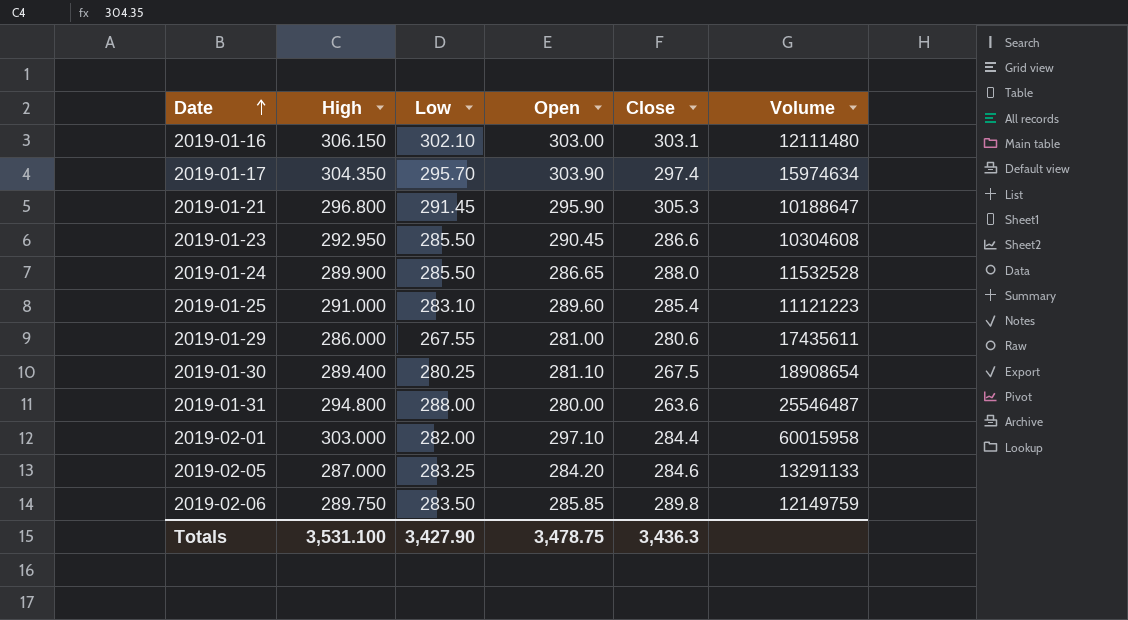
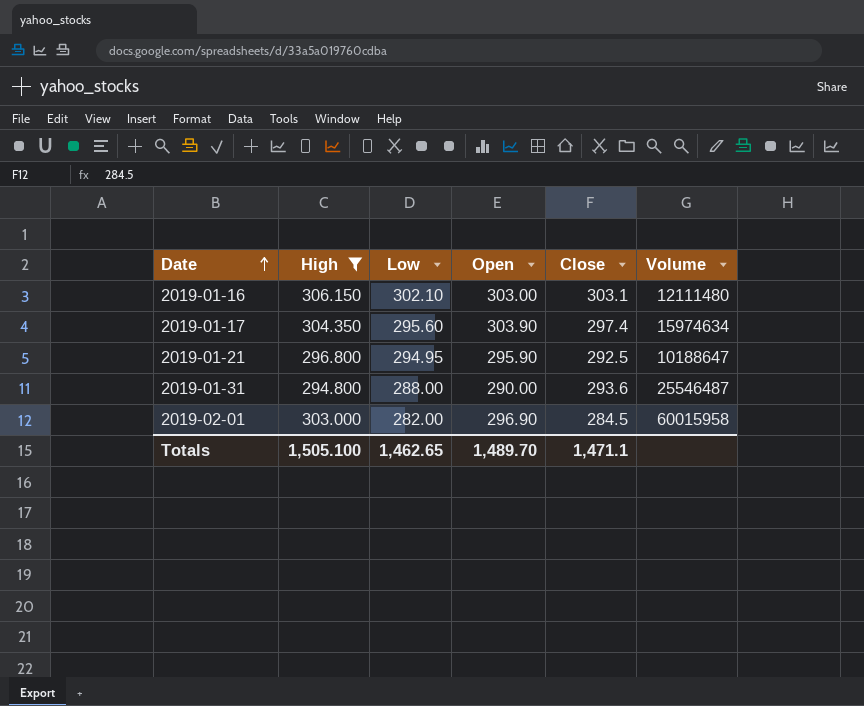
filter: none -> High >= 294.800
2019-01-17 | Low: 295.70 -> 295.60
2019-01-21 | Low: 291.45 -> 294.95
2019-01-21 | Close: 305.3 -> 292.5
2019-01-31 | Open: 280.00 -> 290.00
2019-01-31 | Close: 263.6 -> 293.6
2019-02-01 | Open: 297.10 -> 296.90
2019-02-01 | Close: 284.4 -> 284.5
Totals | High: 3,531.100 -> 1,505.100
Totals | Low: 3,427.90 -> 1,462.65
Totals | Open: 3,478.75 -> 1,489.70
Totals | Close: 3,436.3 -> 1,471.1

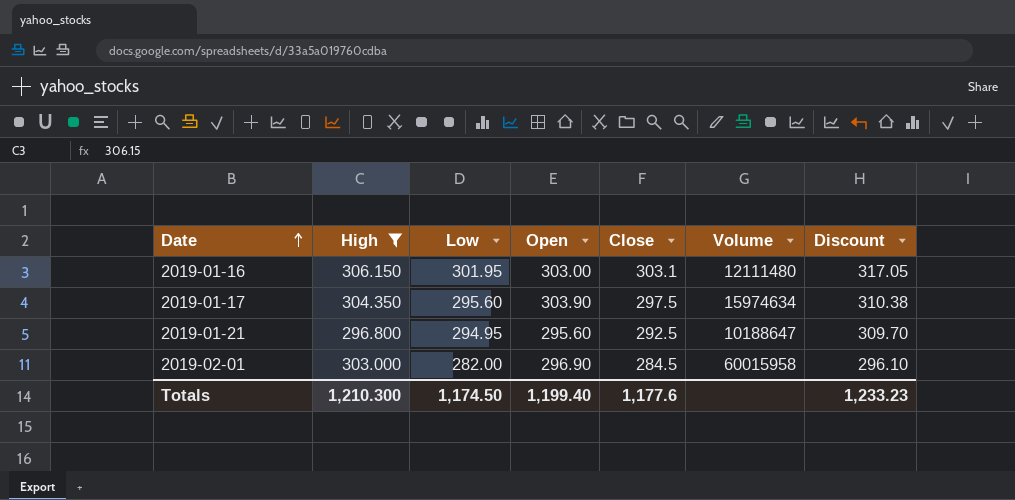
column Discount | formula: none -> [Low] * 1.05
row 2019-01-31: 294.800 | 288.00 | 290.00 | 293.6 | 25546487 -> none
2019-01-16 | Low: 302.10 -> 301.95
2019-01-17 | Close: 297.4 -> 297.5
2019-01-21 | Open: 295.90 -> 295.60
Totals | High: 1,505.100 -> 1,210.300
Totals | Low: 1,462.65 -> 1,174.50
Totals | Open: 1,489.70 -> 1,199.40
Totals | Close: 1,471.1 -> 1,177.6

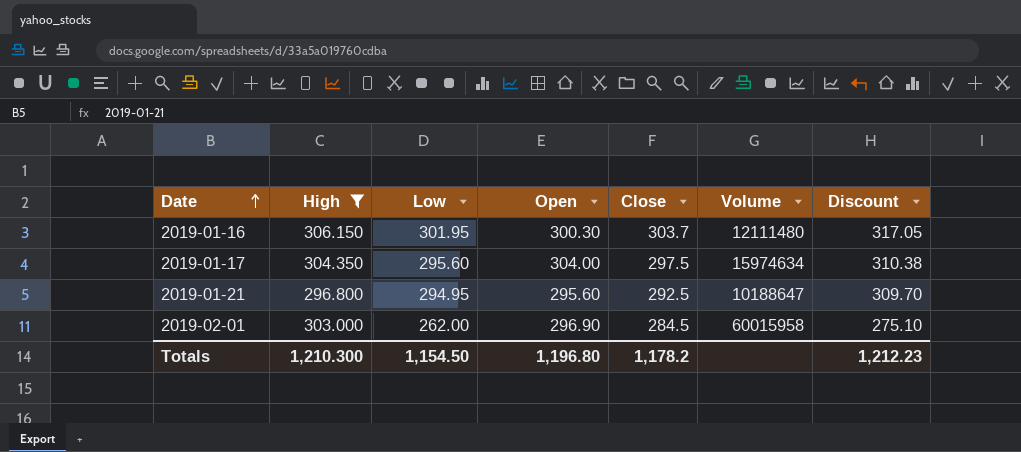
2019-01-16 | Open: 303.00 -> 300.30
2019-01-16 | Close: 303.1 -> 303.7
2019-01-17 | Open: 303.90 -> 304.00
2019-02-01 | Low: 282.00 -> 262.00
2019-02-01 | Discount: 296.10 -> 275.10
Totals | Low: 1,174.50 -> 1,154.50
Totals | Open: 1,199.40 -> 1,196.80
Totals | Close: 1,177.6 -> 1,178.2
Totals | Discount: 1,233.23 -> 1,212.23

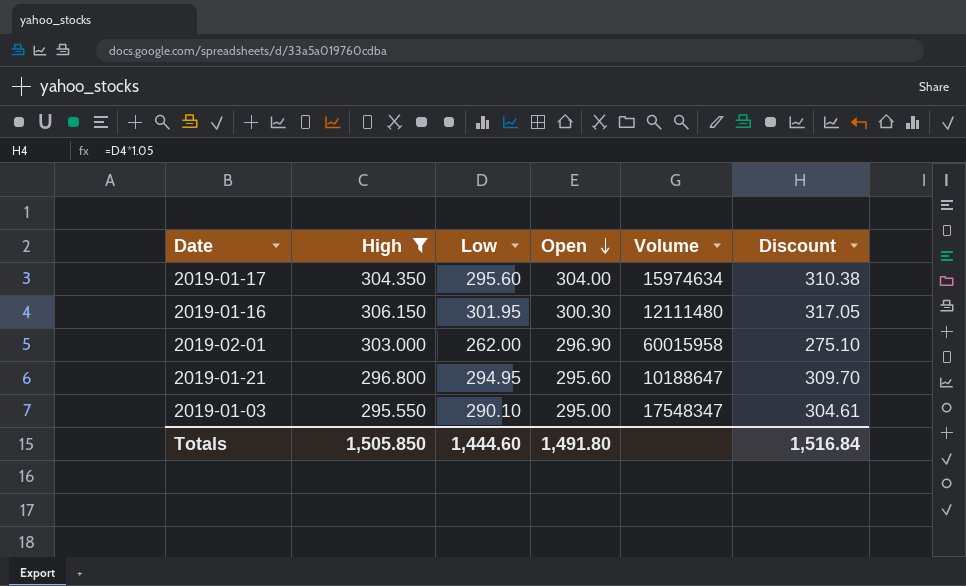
row order: Date ascending -> Open descending
column Close | position: 5 -> none
row 2019-01-03: none -> 295.550 | 290.10 | 295.00 | 17548347 | 304.61
Totals | High: 1,210.300 -> 1,505.850
Totals | Low: 1,154.50 -> 1,444.60
Totals | Open: 1,196.80 -> 1,491.80
Totals | Discount: 1,212.23 -> 1,516.84

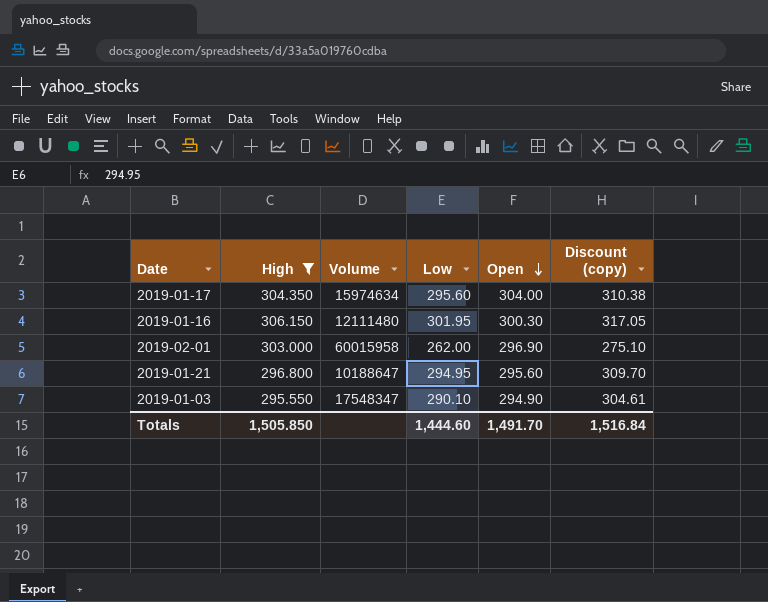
column Volume | position: 5 -> 3
column name: Discount -> Discount (copy)
2019-01-03 | Open: 295.00 -> 294.90
Totals | Open: 1,491.80 -> 1,491.70

